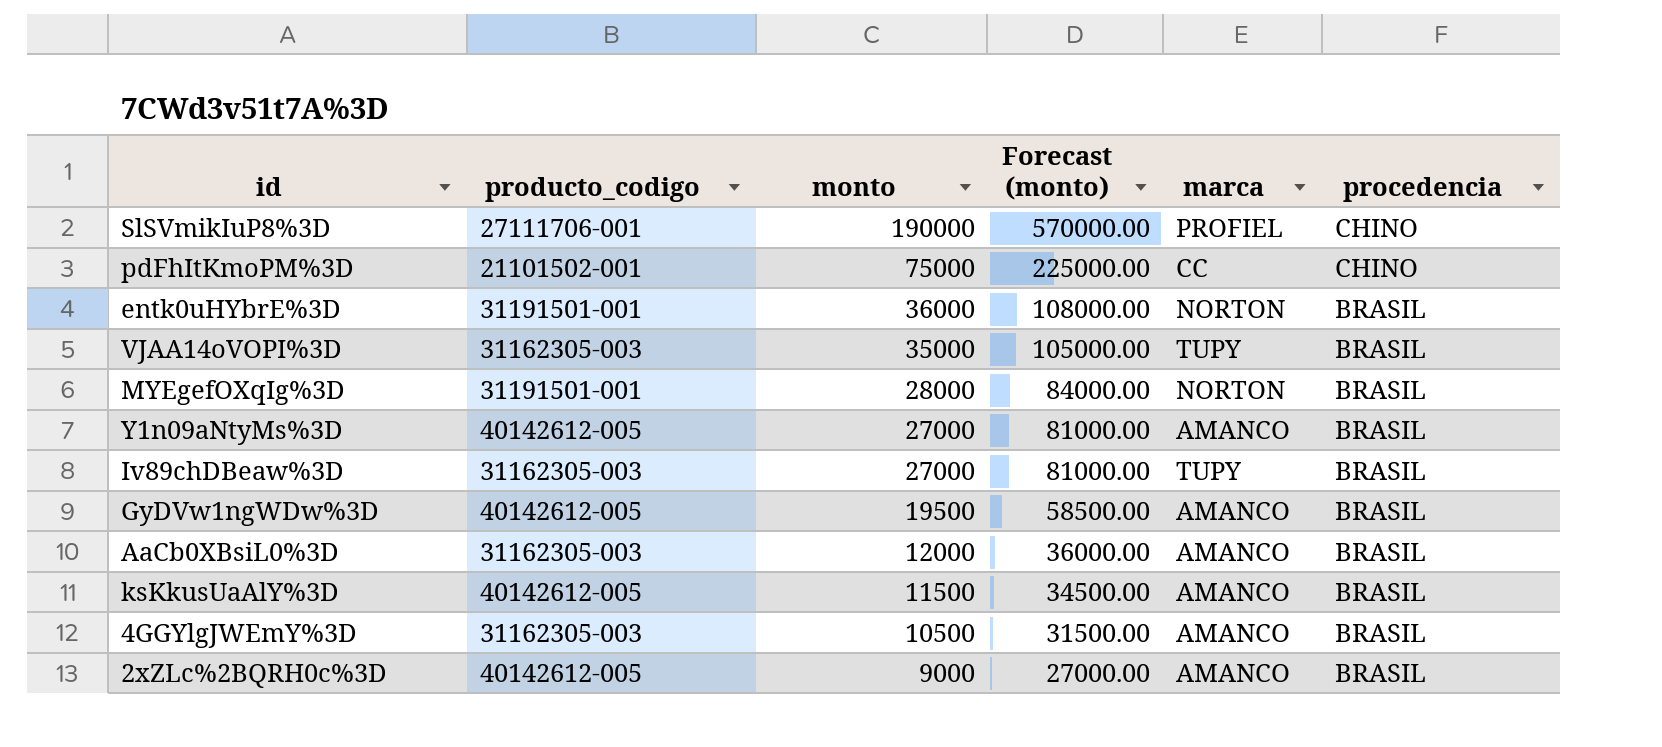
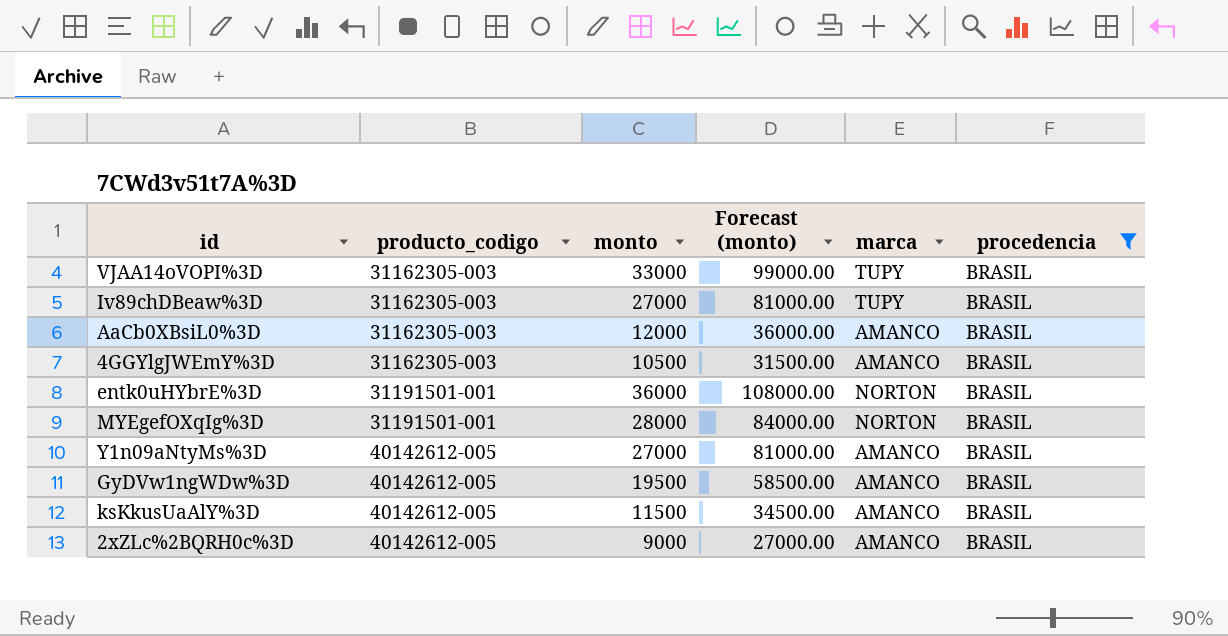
filter: none -> procedencia = BRASIL
row order: monto descending -> producto_codigo ascending
VJAA14oVOPI%3D | monto: 35000 -> 33000
VJAA14oVOPI%3D | Forecast (monto): 105000.00 -> 99000.00

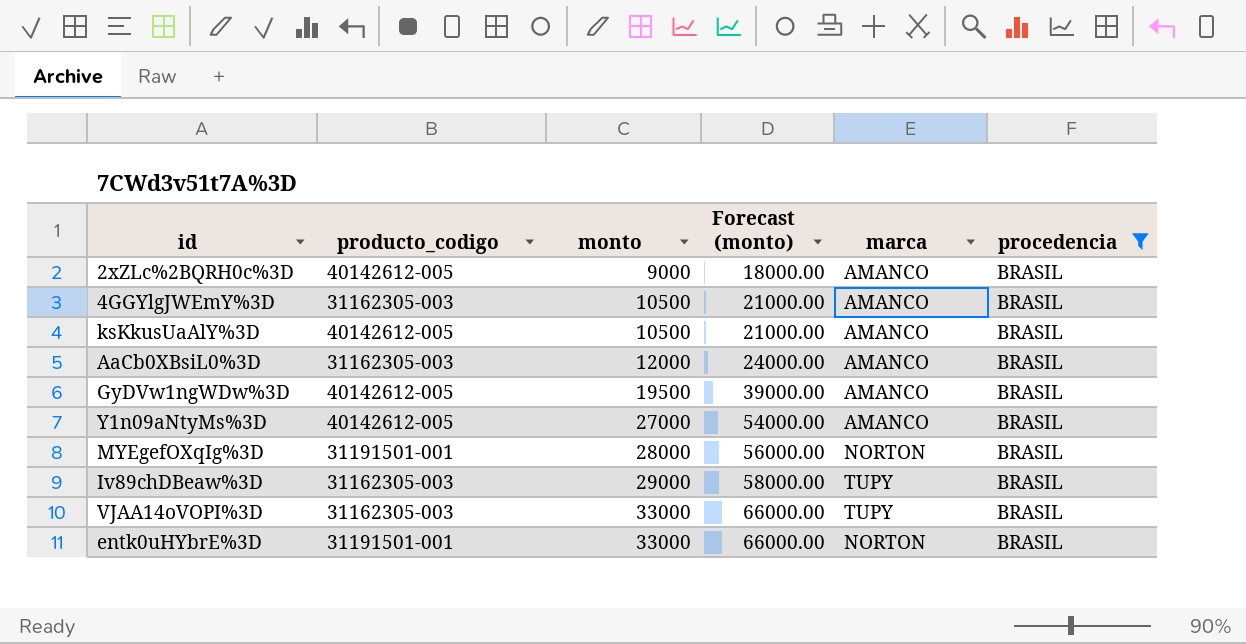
row order: producto_codigo ascending -> monto ascending
column Forecast (monto) | formula: [monto] * 3 -> [monto] * 2
ksKkusUaAlY%3D | monto: 11500 -> 10500
Iv89chDBeaw%3D | monto: 27000 -> 29000
entk0uHYbrE%3D | monto: 36000 -> 33000

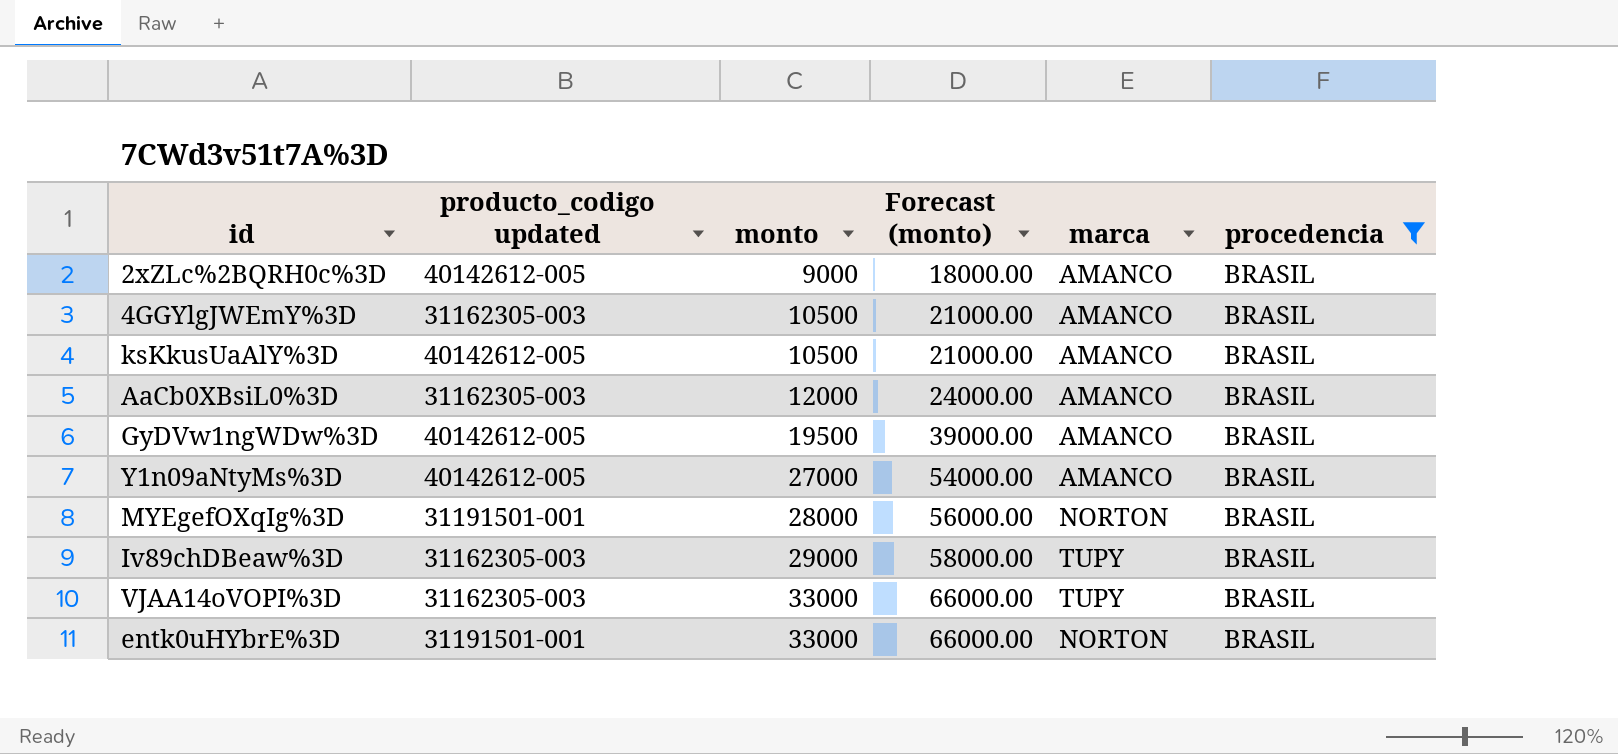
column name: producto_codigo -> producto_codigo updated

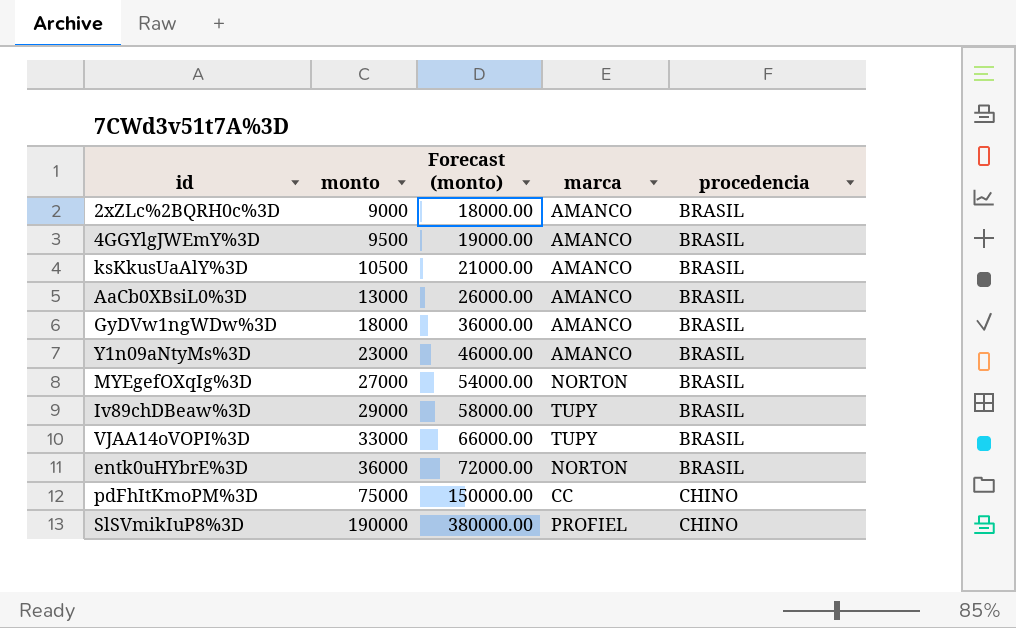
filter: procedencia = BRASIL -> none
column producto_codigo updated | position: 2 -> none
4GGYlgJWEmY%3D | monto: 10500 -> 9500
4GGYlgJWEmY%3D | Forecast (monto): 21000.00 -> 19000.00
AaCb0XBsiL0%3D | monto: 12000 -> 13000
AaCb0XBsiL0%3D | Forecast (monto): 24000.00 -> 26000.00
GyDVw1ngWDw%3D | monto: 19500 -> 18000
GyDVw1ngWDw%3D | Forecast (monto): 39000.00 -> 36000.00
Y1n09aNtyMs%3D | monto: 27000 -> 23000
Y1n09aNtyMs%3D | Forecast (monto): 54000.00 -> 46000.00
MYEgefOXqIg%3D | monto: 28000 -> 27000
MYEgefOXqIg%3D | Forecast (monto): 56000.00 -> 54000.00
entk0uHYbrE%3D | monto: 33000 -> 36000
entk0uHYbrE%3D | Forecast (monto): 66000.00 -> 72000.00

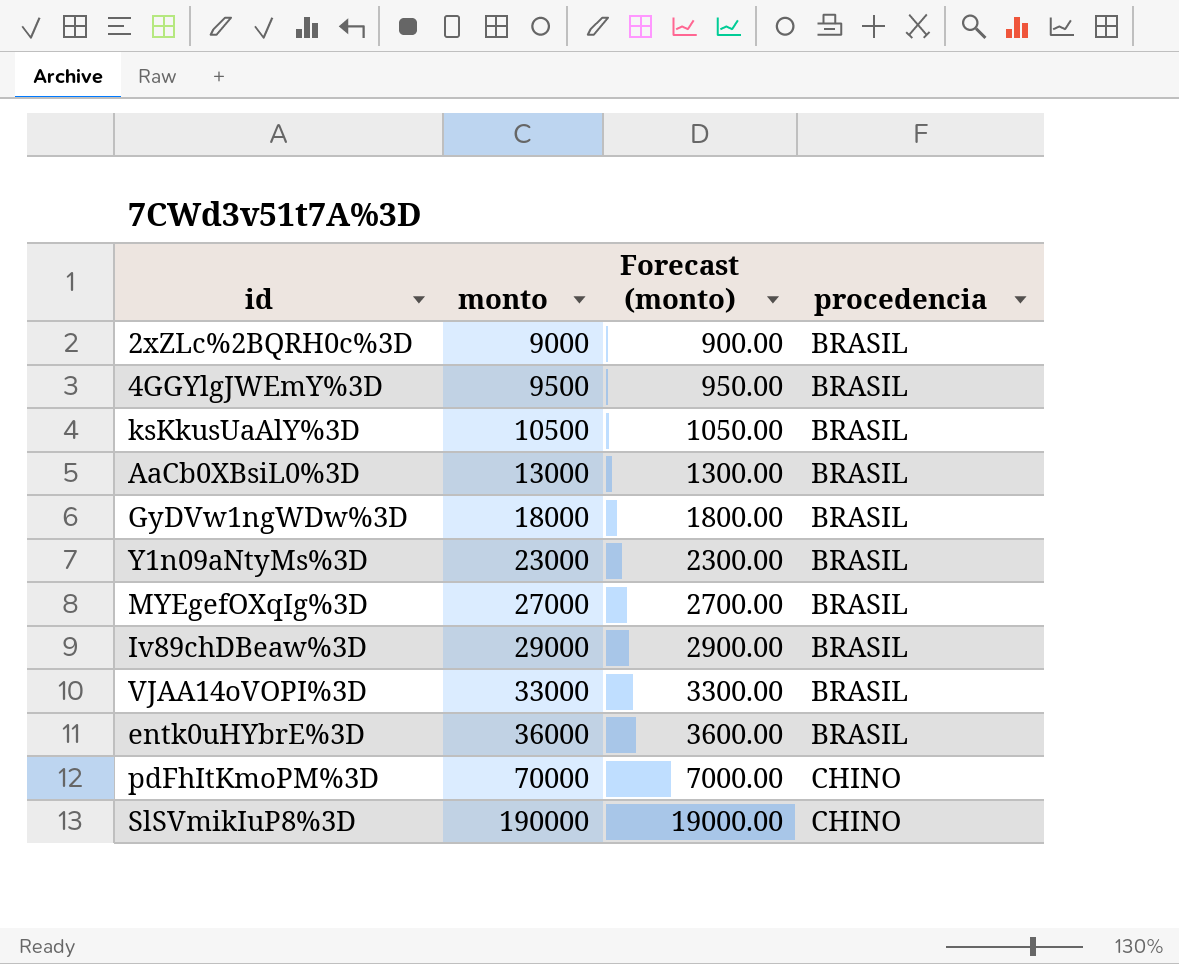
column marca | position: 4 -> none
column Forecast (monto) | formula: [monto] * 2 -> [monto] * 0.1
pdFhItKmoPM%3D | monto: 75000 -> 70000

